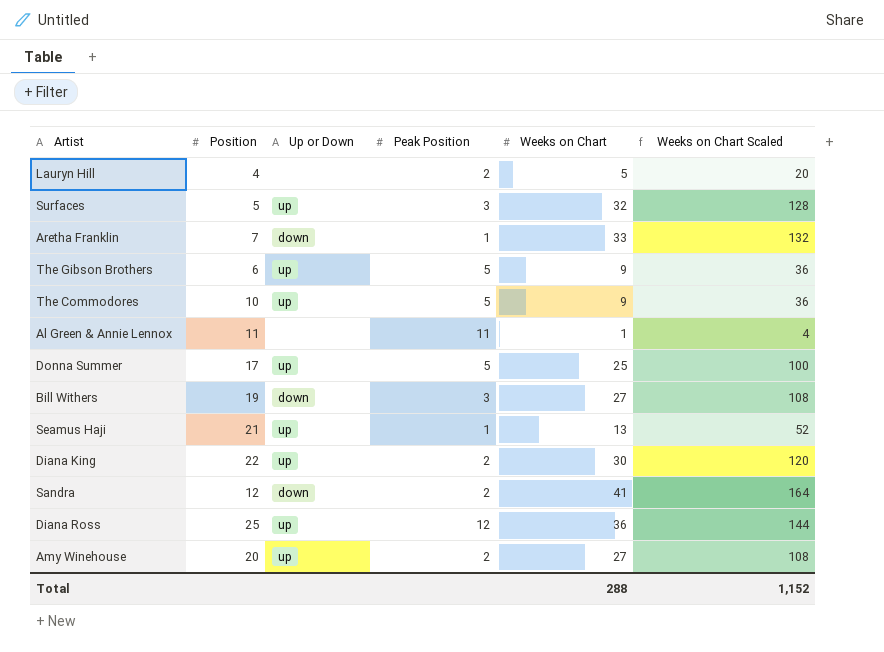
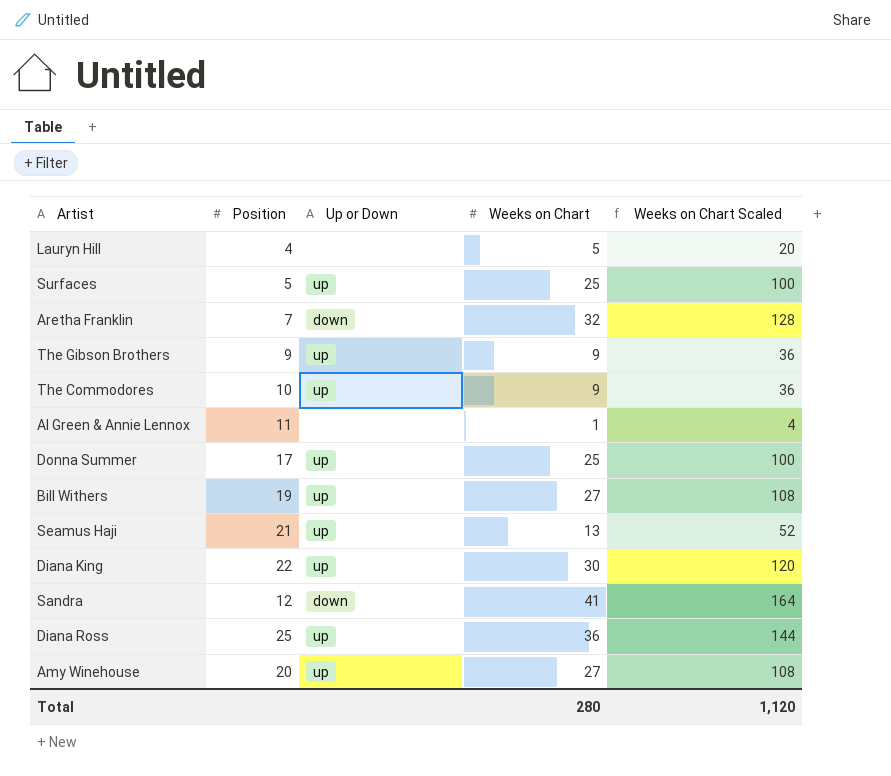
column Peak Position | position: 4 -> none
Surfaces | Weeks on Chart: 32 -> 25
Surfaces | Weeks on Chart Scaled: 128 -> 100
Aretha Franklin | Weeks on Chart: 33 -> 32
Aretha Franklin | Weeks on Chart Scaled: 132 -> 128
The Gibson Brothers | Position: 6 -> 9
Bill Withers | Up or Down: down -> up
Total | Weeks on Chart: 288 -> 280
Total | Weeks on Chart Scaled: 1,152 -> 1,120

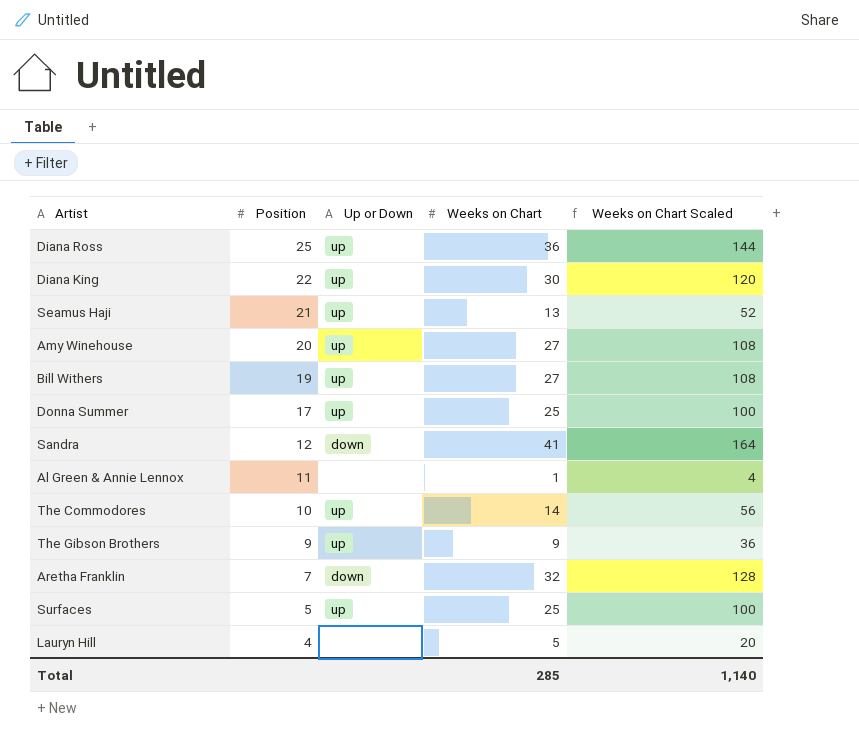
row order: none -> Position descending
The Commodores | Weeks on Chart: 9 -> 14
The Commodores | Weeks on Chart Scaled: 36 -> 56
Total | Weeks on Chart: 280 -> 285
Total | Weeks on Chart Scaled: 1,120 -> 1,140

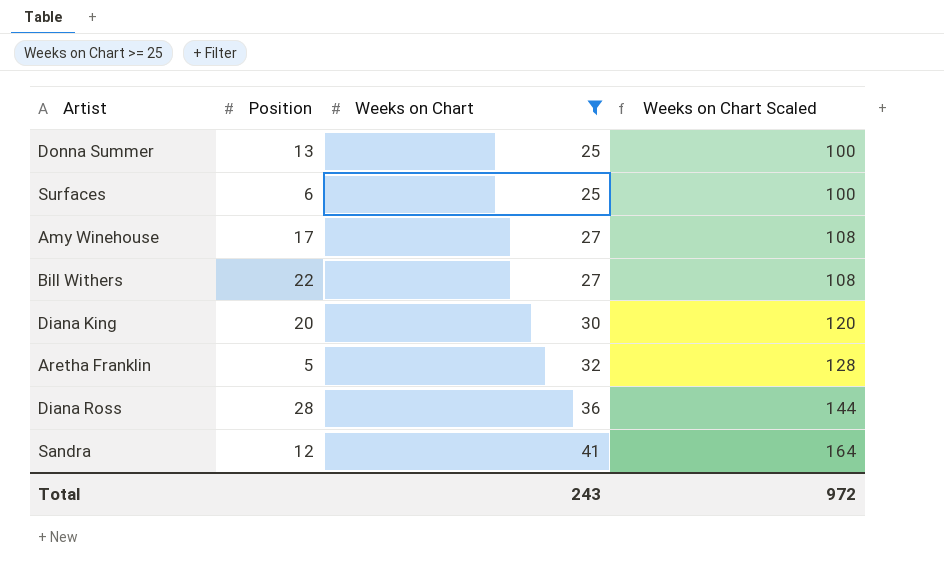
filter: none -> Weeks on Chart >= 25
row order: Position descending -> Weeks on Chart ascending
column Up or Down | position: 3 -> none
Donna Summer | Position: 17 -> 13
Surfaces | Position: 5 -> 6
Amy Winehouse | Position: 20 -> 17
Bill Withers | Position: 19 -> 22
Diana King | Position: 22 -> 20
Aretha Franklin | Position: 7 -> 5
Diana Ross | Position: 25 -> 28
Total | Weeks on Chart: 285 -> 243
Total | Weeks on Chart Scaled: 1,140 -> 972

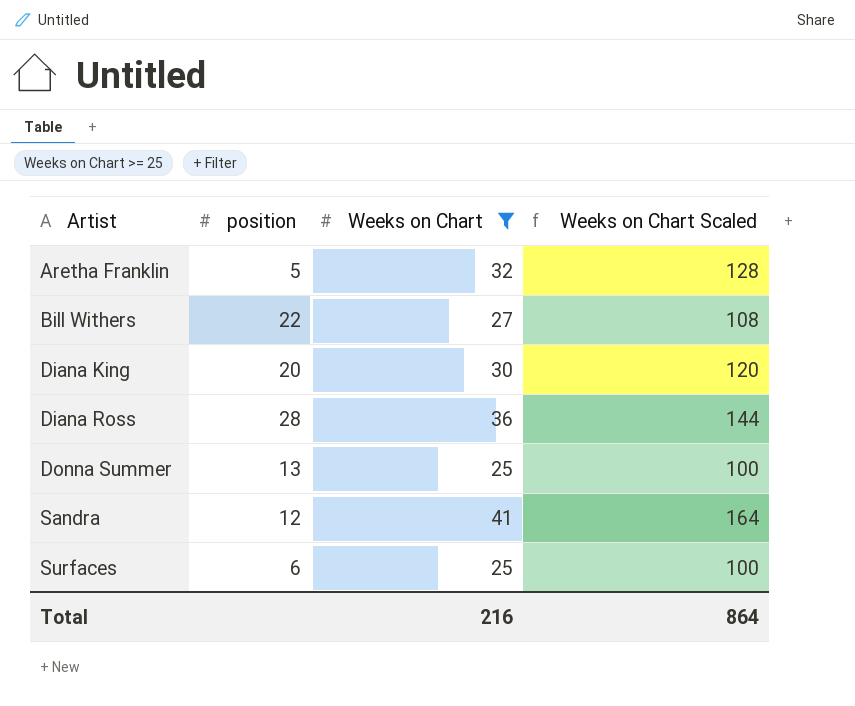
row order: Weeks on Chart ascending -> Artist ascending
column name: Position -> position
row Amy Winehouse: 17 | 27 | 108 -> none
Total | Weeks on Chart: 243 -> 216
Total | Weeks on Chart Scaled: 972 -> 864

